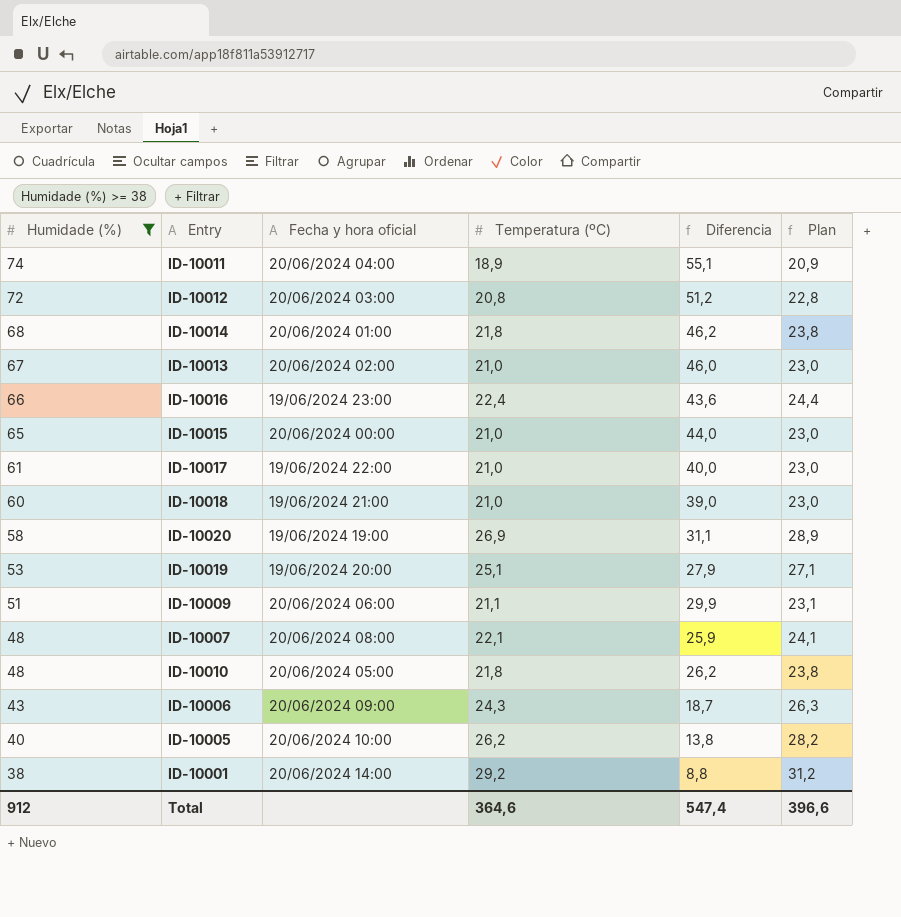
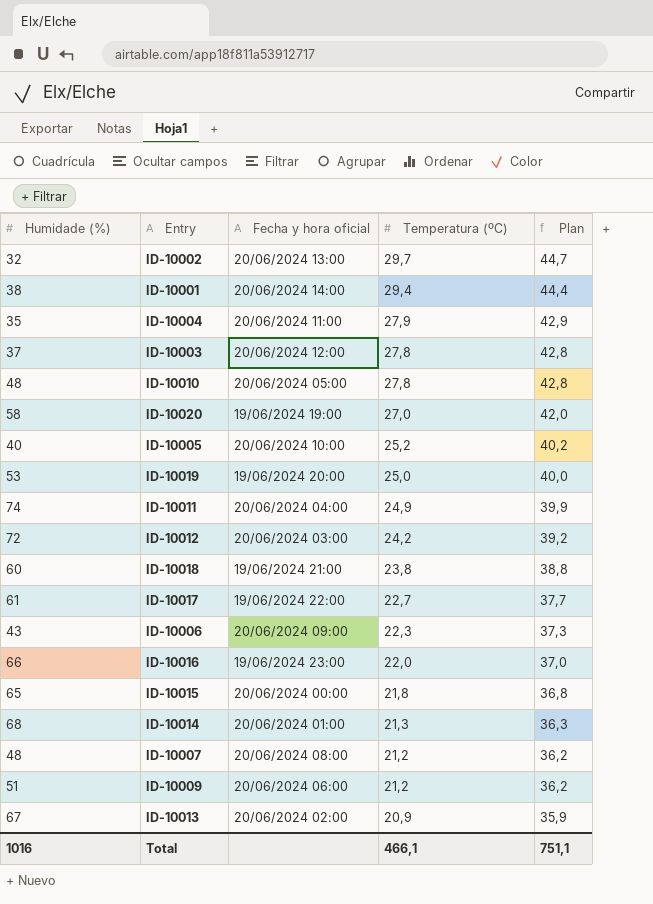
filter: Humidade (%) >= 38 -> none
row order: Humidade (%) descending -> Temperatura (ºC) descending
column Diferencia | formula: [Humidade (%)] - [Temperatura (ºC)] -> none
column Plan | formula: [Temperatura (ºC)] + 2 -> [Temperatura (ºC)] + 15
ID-10001 | Temperatura (ºC): 29,2 -> 29,4
ID-10010 | Temperatura (ºC): 21,8 -> 27,8
ID-10020 | Temperatura (ºC): 26,9 -> 27,0
ID-10005 | Temperatura (ºC): 26,2 -> 25,2
ID-10019 | Temperatura (ºC): 25,1 -> 25,0
ID-10011 | Temperatura (ºC): 18,9 -> 24,9
ID-10012 | Temperatura (ºC): 20,8 -> 24,2
ID-10018 | Temperatura (ºC): 21,0 -> 23,8
ID-10017 | Temperatura (ºC): 21,0 -> 22,7
ID-10006 | Temperatura (ºC): 24,3 -> 22,3
ID-10016 | Temperatura (ºC): 22,4 -> 22,0
ID-10015 | Temperatura (ºC): 21,0 -> 21,8
ID-10014 | Temperatura (ºC): 21,8 -> 21,3
ID-10007 | Temperatura (ºC): 22,1 -> 21,2
ID-10009 | Temperatura (ºC): 21,1 -> 21,2
ID-10013 | Temperatura (ºC): 21,0 -> 20,9
Total | Humidade (%): 912 -> 1016
Total | Temperatura (ºC): 364,6 -> 466,1
Total | Plan: 396,6 -> 751,1

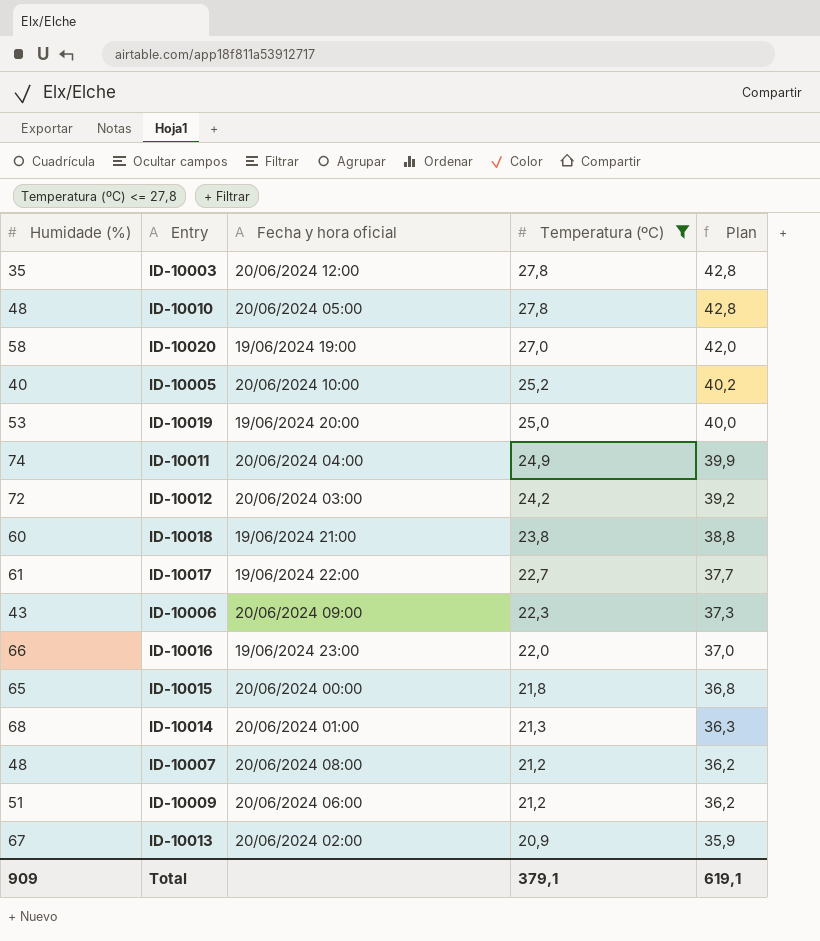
filter: none -> Temperatura (ºC) <= 27,8
ID-10003 | Humidade (%): 37 -> 35
Total | Humidade (%): 1016 -> 909
Total | Temperatura (ºC): 466,1 -> 379,1
Total | Plan: 751,1 -> 619,1

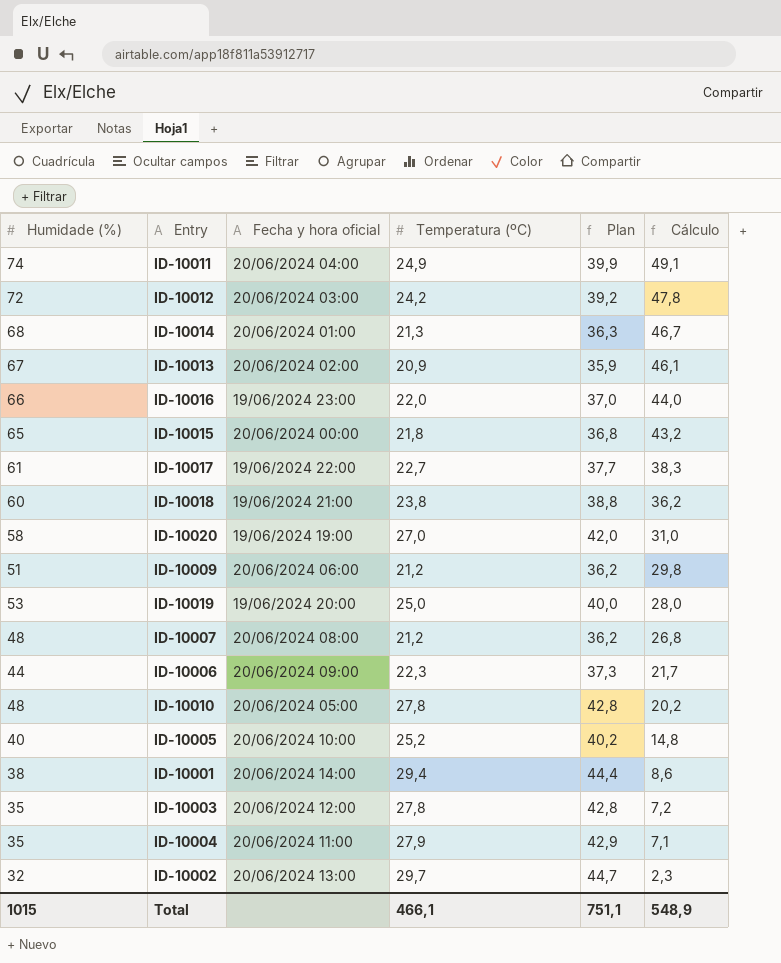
filter: Temperatura (ºC) <= 27,8 -> none
row order: Temperatura (ºC) descending -> Cálculo descending
column Cálculo | formula: none -> [Humidade (%)] - [Temperatura (ºC)]
ID-10006 | Humidade (%): 43 -> 44
Total | Humidade (%): 909 -> 1015
Total | Temperatura (ºC): 379,1 -> 466,1
Total | Plan: 619,1 -> 751,1

